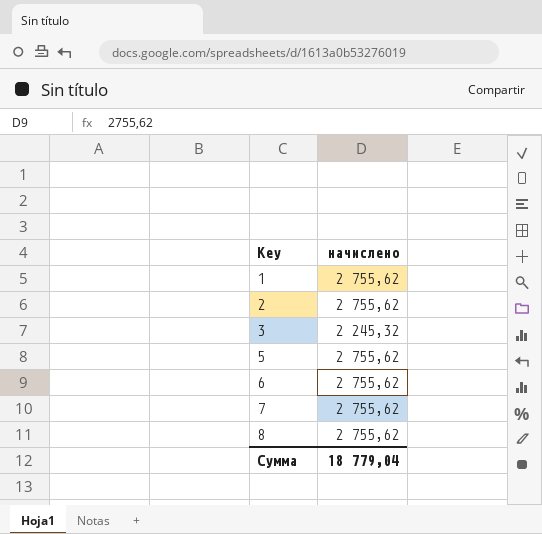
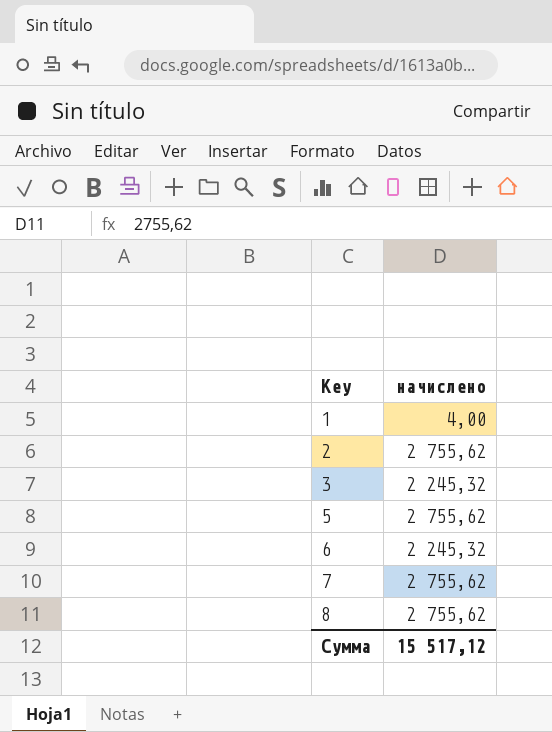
1 | начислено: 2 755,62 -> 4,00
6 | начислено: 2 755,62 -> 2 245,32
Сумма | начислено: 18 779,04 -> 15 517,12

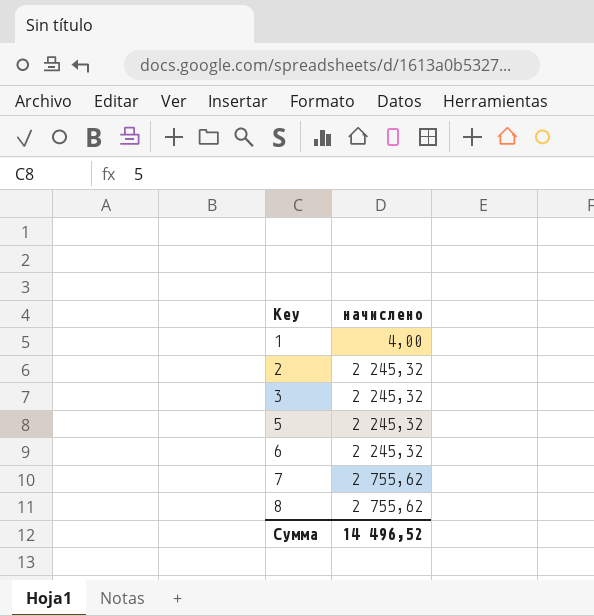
2 | начислено: 2 755,62 -> 2 245,32
5 | начислено: 2 755,62 -> 2 245,32
Сумма | начислено: 15 517,12 -> 14 496,52

